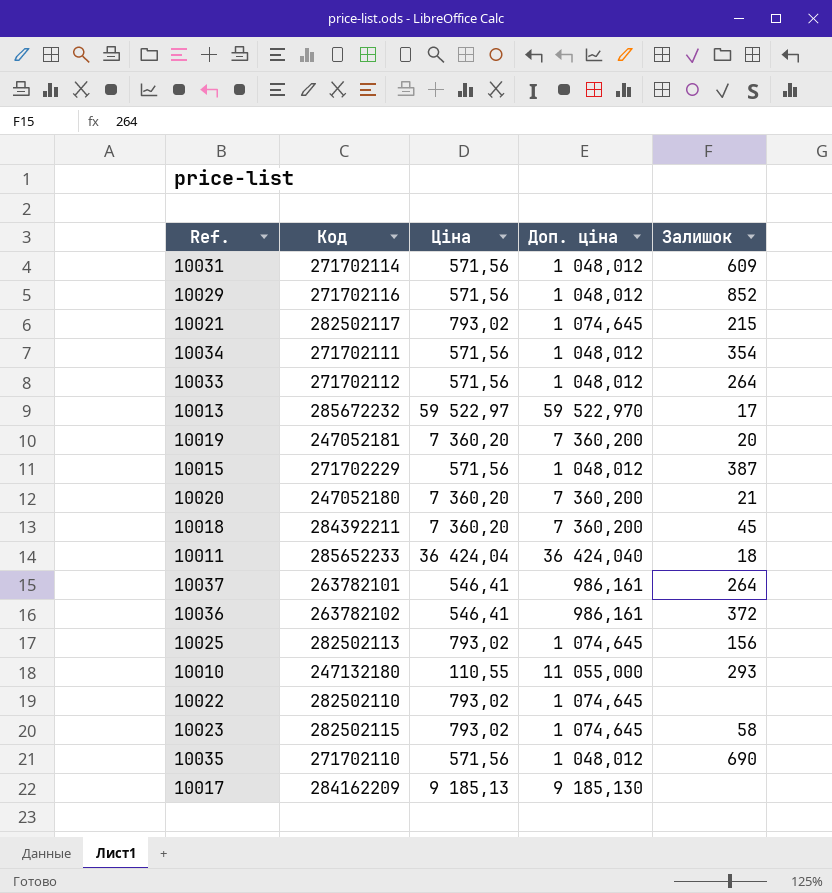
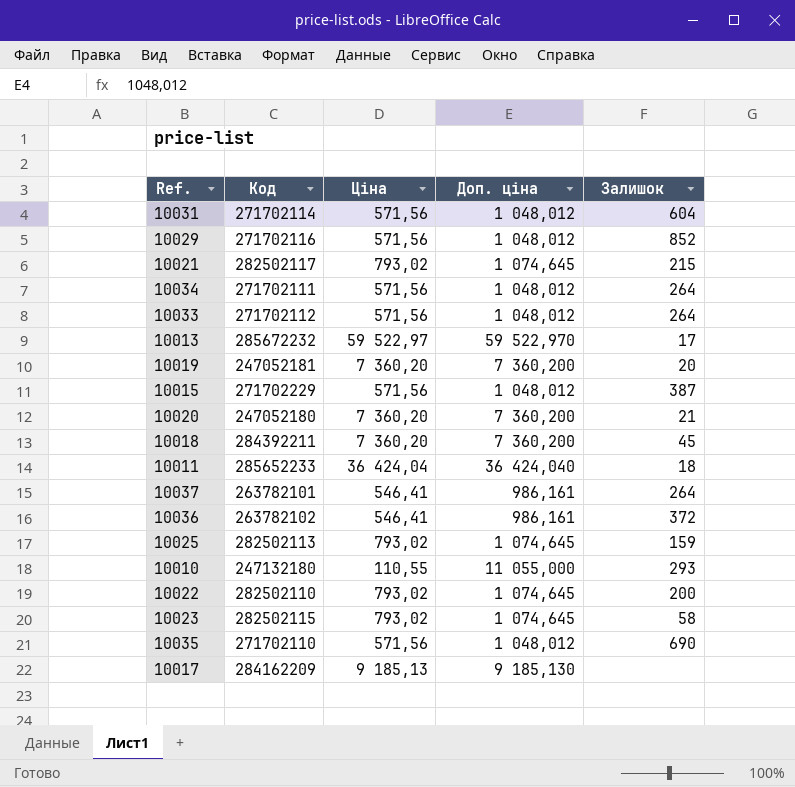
10031 | Залишок: 609 -> 604
10034 | Залишок: 354 -> 264
10025 | Залишок: 156 -> 159
10022 | Залишок: none -> 200

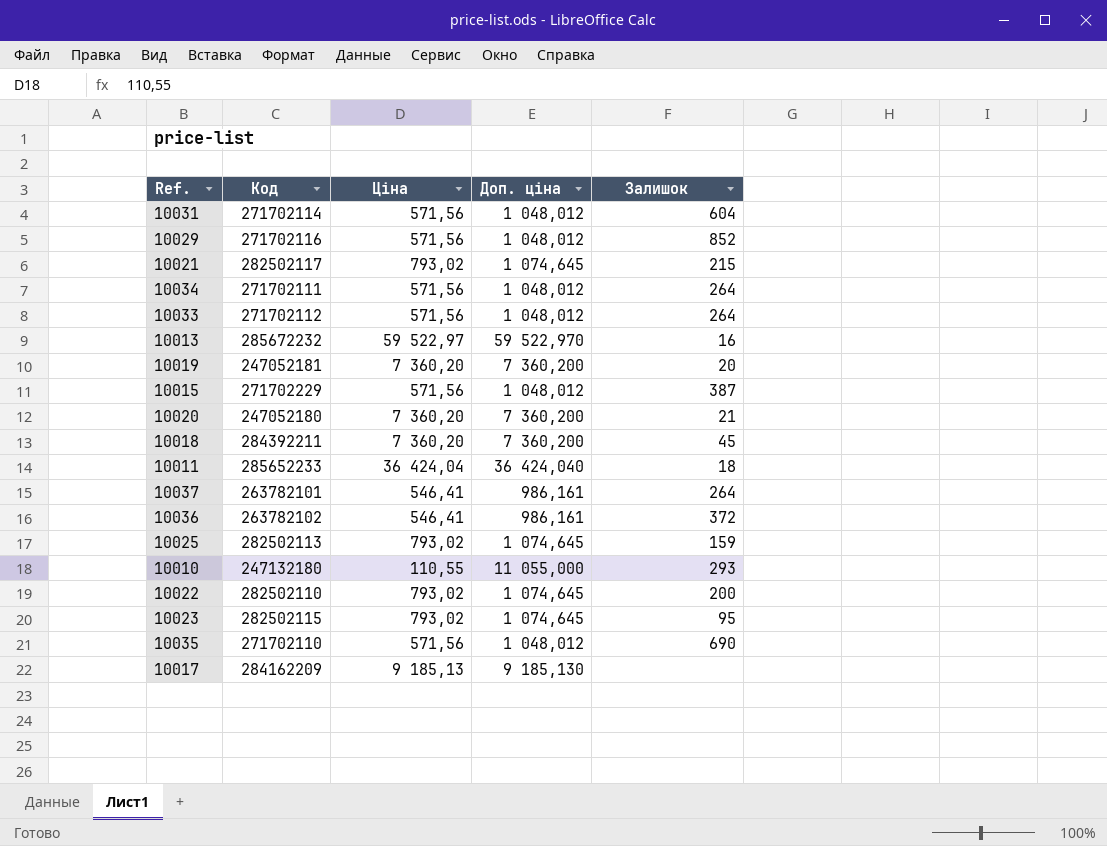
10013 | Залишок: 17 -> 16
10023 | Залишок: 58 -> 95

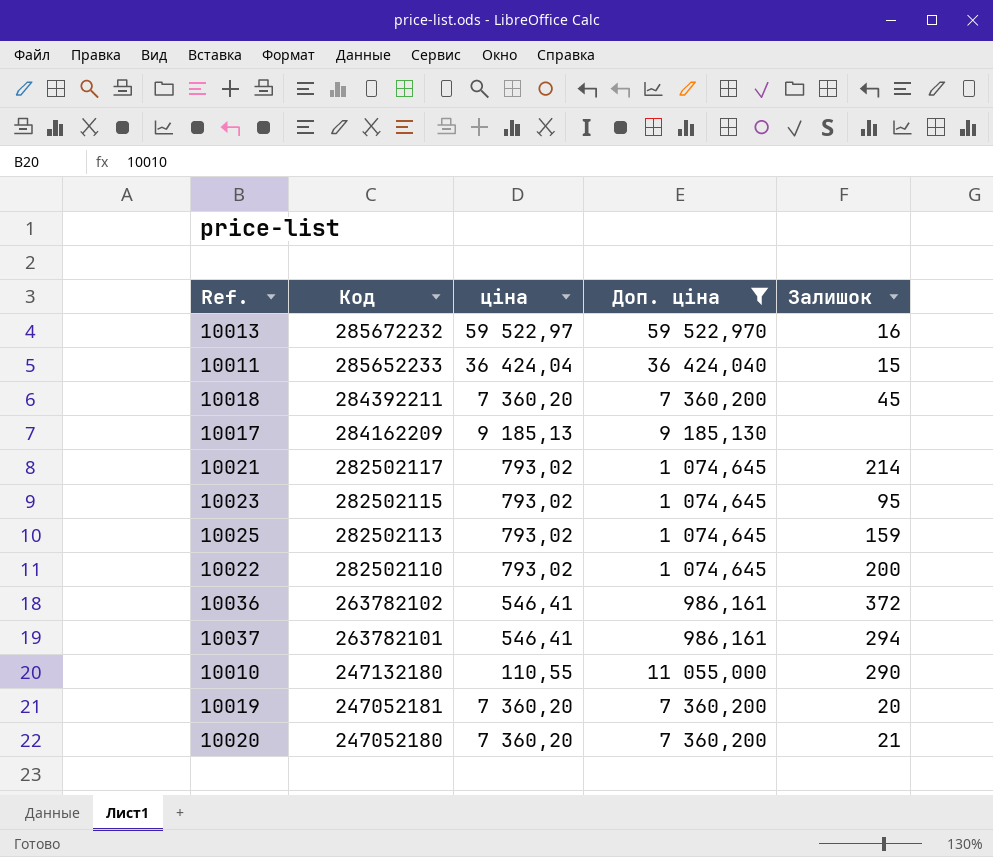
filter: none -> Доп. ціна != 1 048,012
row order: none -> Код descending
column name: Ціна -> ціна
10011 | Залишок: 18 -> 15
10021 | Залишок: 215 -> 214
10037 | Залишок: 264 -> 294
10010 | Залишок: 293 -> 290

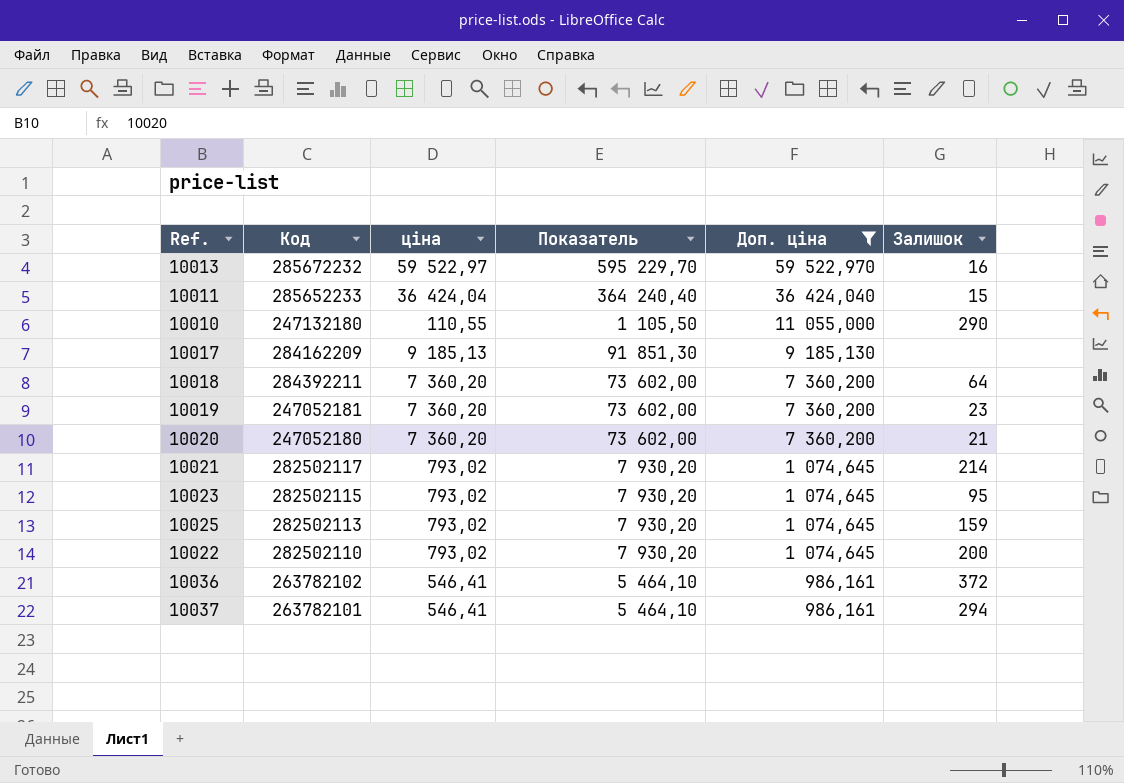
row order: Код descending -> Доп. ціна descending
column Показатель | formula: none -> [ціна] * 10
10018 | Залишок: 45 -> 64
10019 | Залишок: 20 -> 23

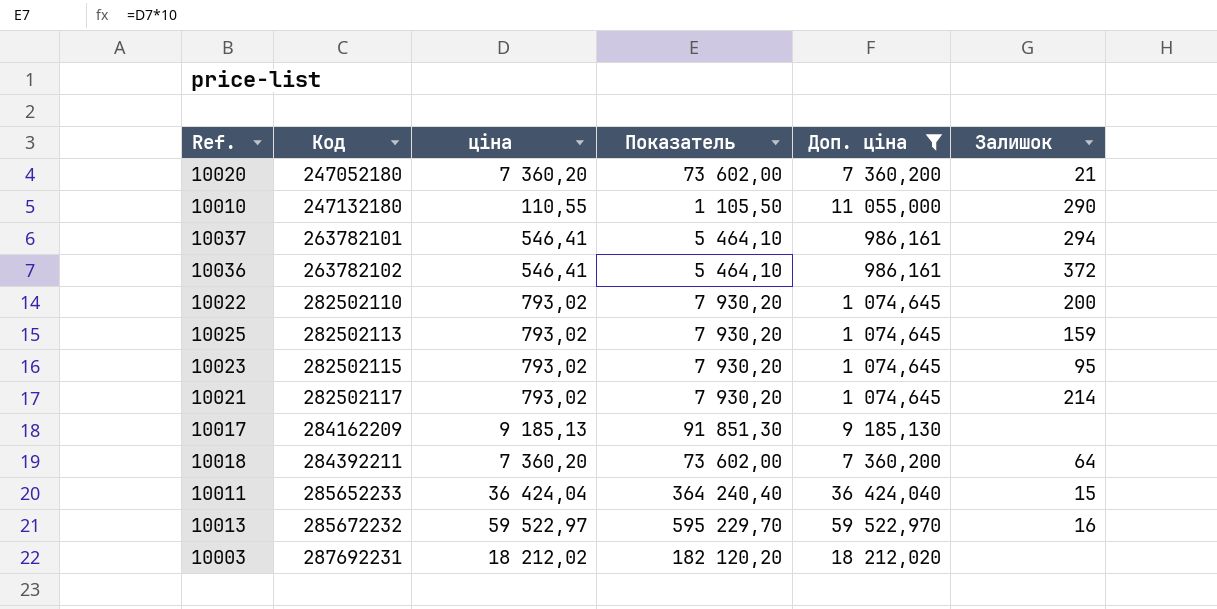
row order: Доп. ціна descending -> Код ascending
row 10019: 247052181 | 7 360,20 | 73 602,00 | 7 360,200 | 23 -> none
row 10003: none -> 287692231 | 18 212,02 | 182 120,20 | 18 212,020 | none

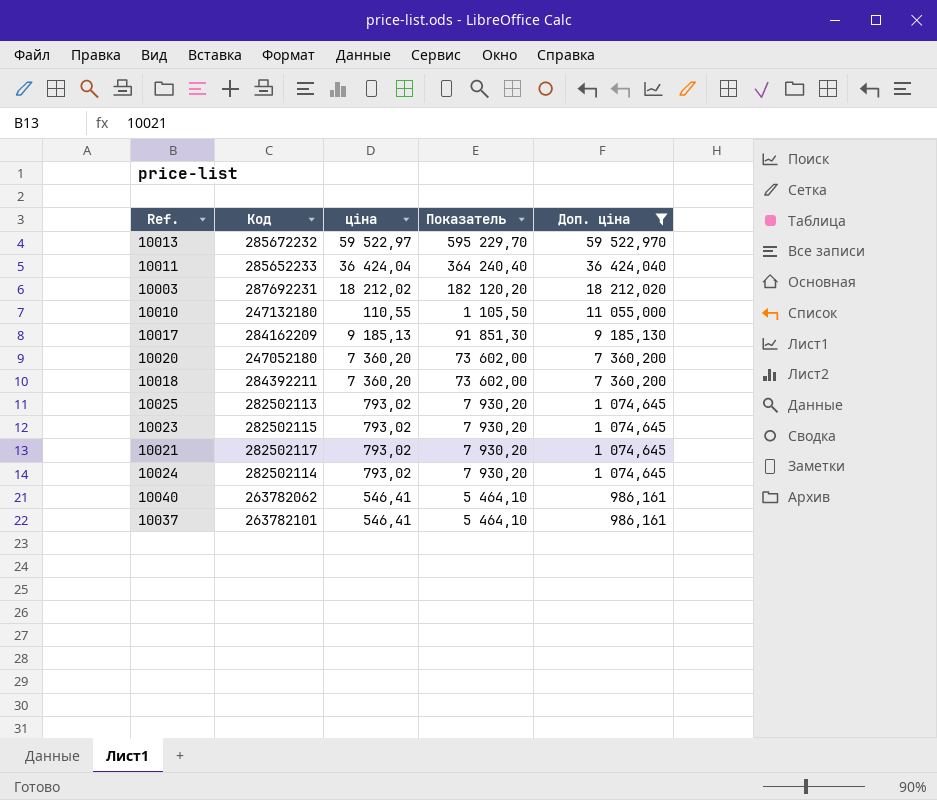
row order: Код ascending -> Доп. ціна descending
column Залишок | position: 6 -> none
row 10036: 263782102 | 546,41 | 5 464,10 | 986,161 | 372 -> none
row 10022: 282502110 | 793,02 | 7 930,20 | 1 074,645 | 200 -> none
row 10024: none -> 282502114 | 793,02 | 7 930,20 | 1 074,645
row 10040: none -> 263782062 | 546,41 | 5 464,10 | 986,161

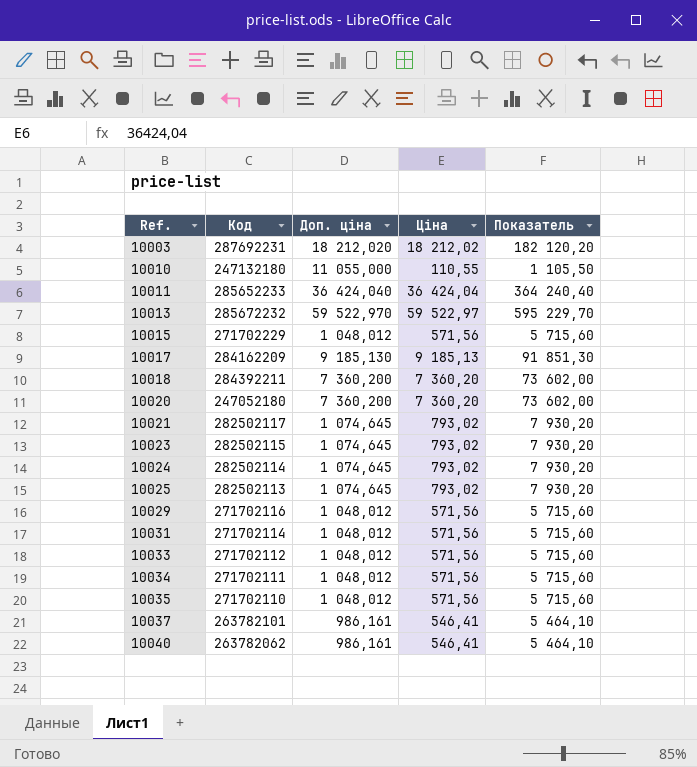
filter: Доп. ціна != 1 048,012 -> none
row order: Доп. ціна descending -> Ref. ascending
column Доп. ціна | position: 5 -> 3
column name: ціна -> Ціна

